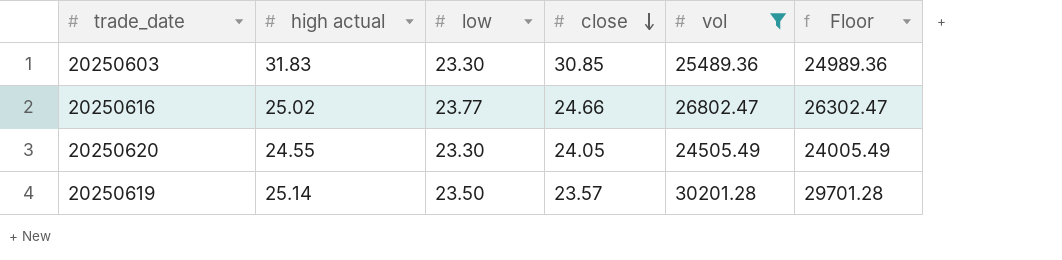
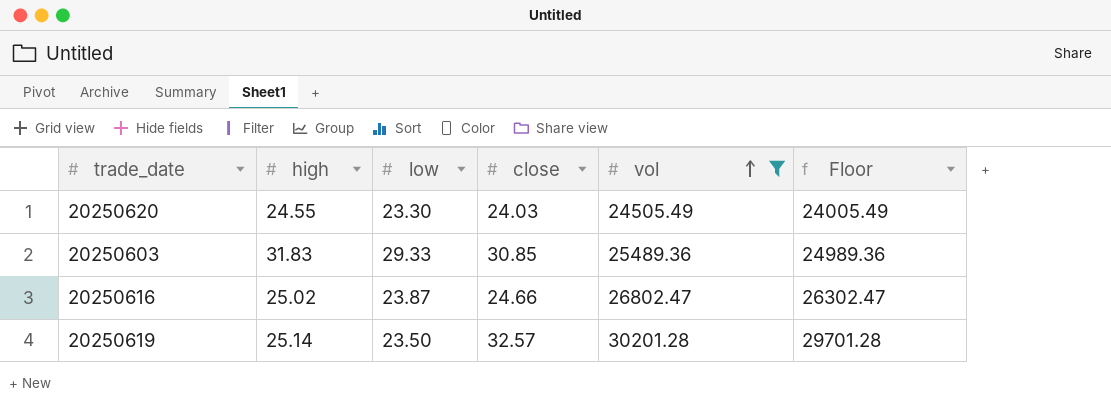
row order: close descending -> vol ascending
column name: high actual -> high
20250620 | close: 24.05 -> 24.03
20250603 | low: 23.30 -> 29.33
20250616 | low: 23.77 -> 23.87
20250619 | close: 23.57 -> 32.57

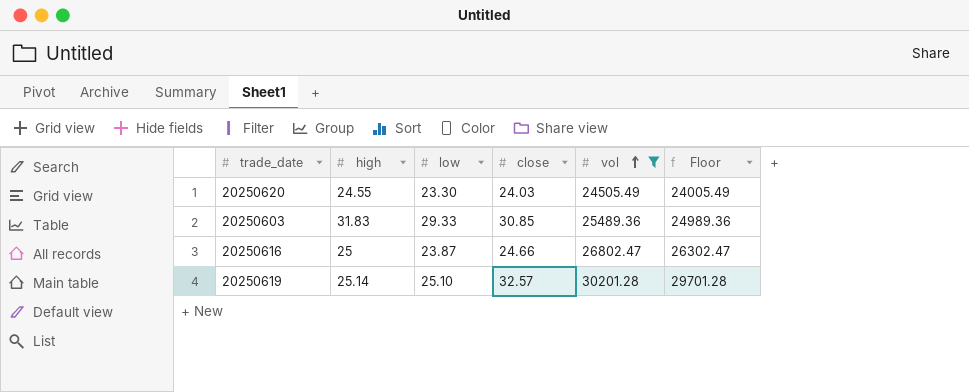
20250616 | high: 25.02 -> 25
20250619 | low: 23.50 -> 25.10

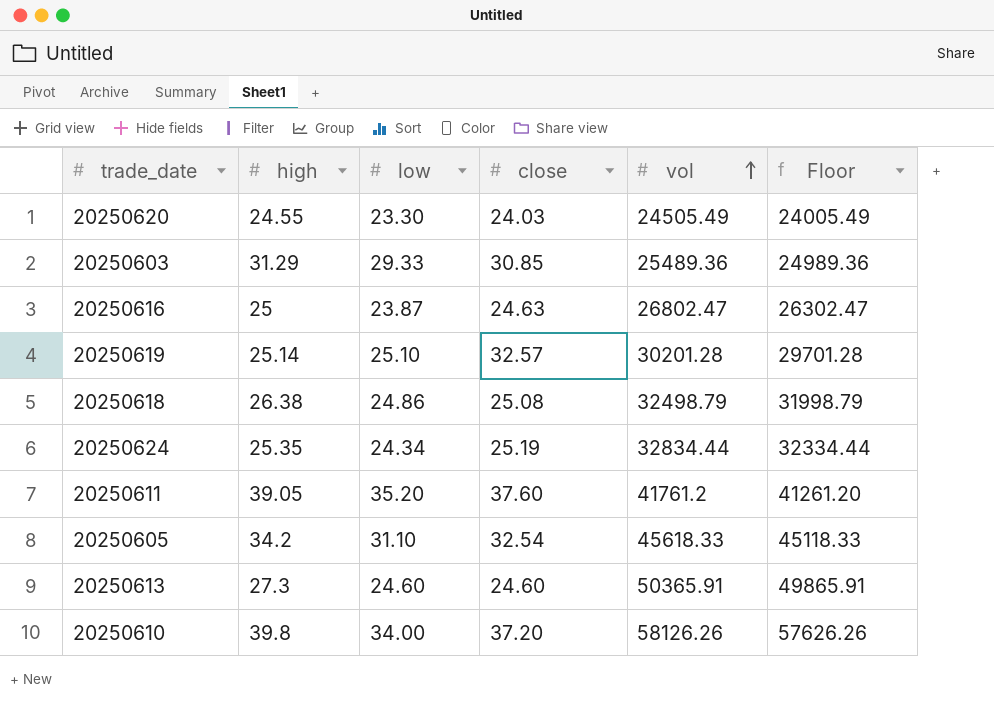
filter: vol <= 30201.28 -> none
20250603 | high: 31.83 -> 31.29
20250616 | close: 24.66 -> 24.63

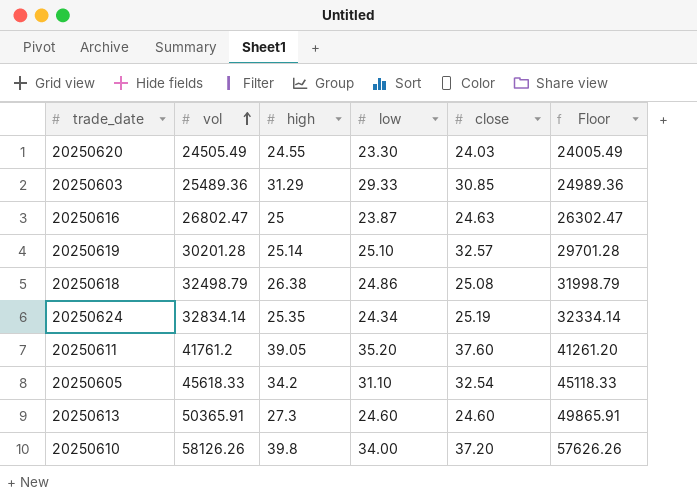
column vol | position: 5 -> 2
20250624 | vol: 32834.44 -> 32834.14
20250624 | Floor: 32334.44 -> 32334.14

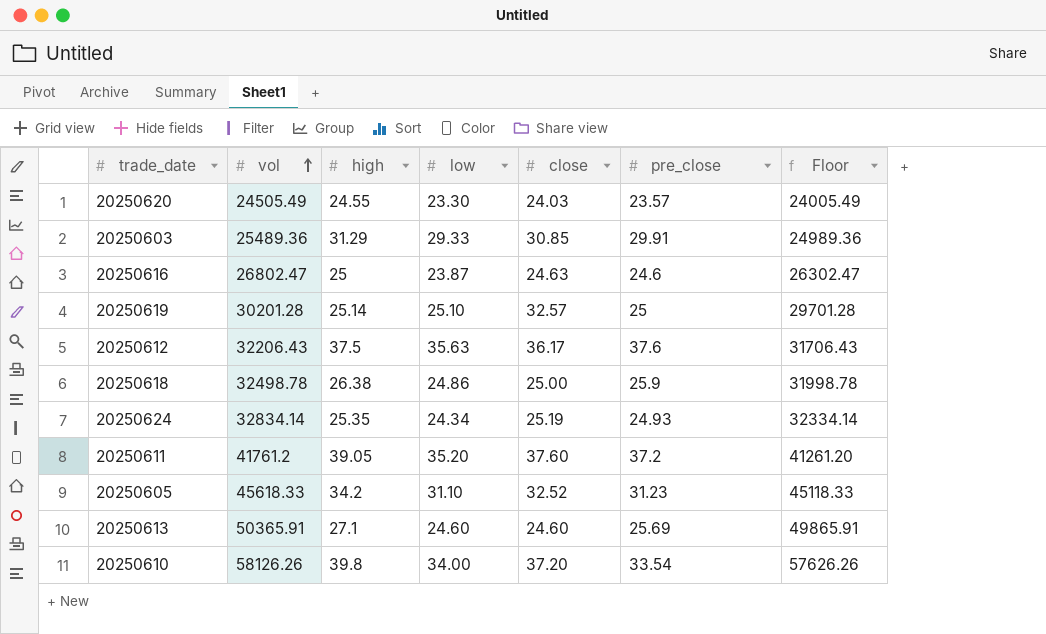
column pre_close | position: none -> 6
row 20250612: none -> 32206.43 | 37.5 | 35.63 | 36.17 | 37.6 | 31706.43
20250618 | vol: 32498.79 -> 32498.78
20250618 | close: 25.08 -> 25.00
20250618 | Floor: 31998.79 -> 31998.78
20250605 | close: 32.54 -> 32.52
20250613 | high: 27.3 -> 27.1

